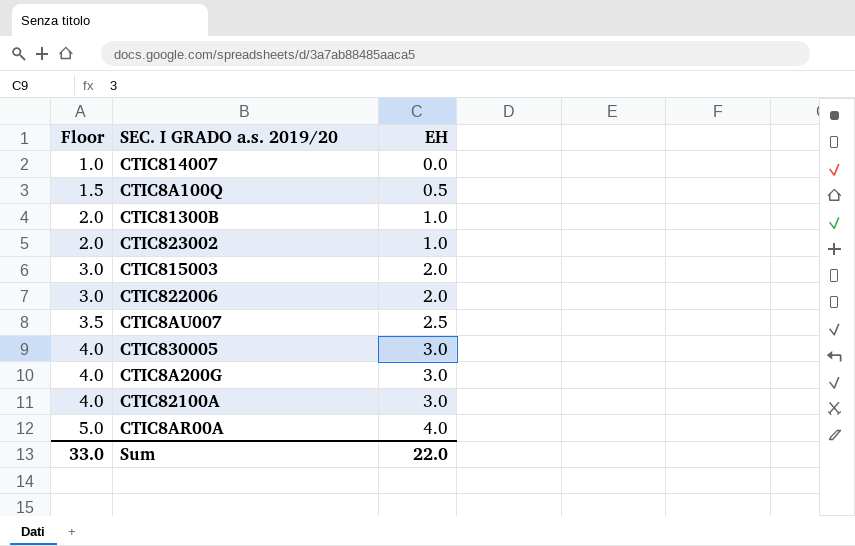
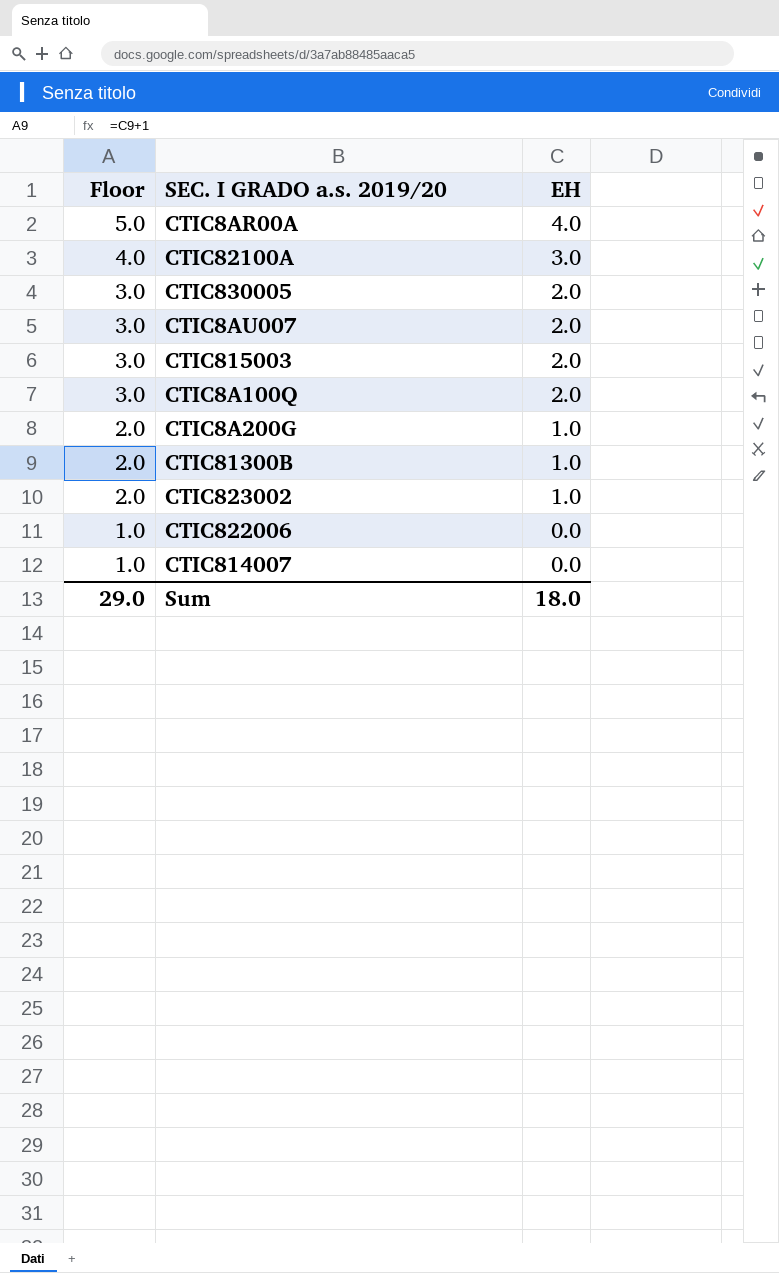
row order: Floor ascending -> Floor descending
CTIC830005 | Floor: 4.0 -> 3.0
CTIC830005 | EH: 3.0 -> 2.0
CTIC8AU007 | Floor: 3.5 -> 3.0
CTIC8AU007 | EH: 2.5 -> 2.0
CTIC8A100Q | Floor: 1.5 -> 3.0
CTIC8A100Q | EH: 0.5 -> 2.0
CTIC8A200G | Floor: 4.0 -> 2.0
CTIC8A200G | EH: 3.0 -> 1.0
CTIC822006 | Floor: 3.0 -> 1.0
CTIC822006 | EH: 2.0 -> 0.0
Sum | Floor: 33.0 -> 29.0
Sum | EH: 22.0 -> 18.0

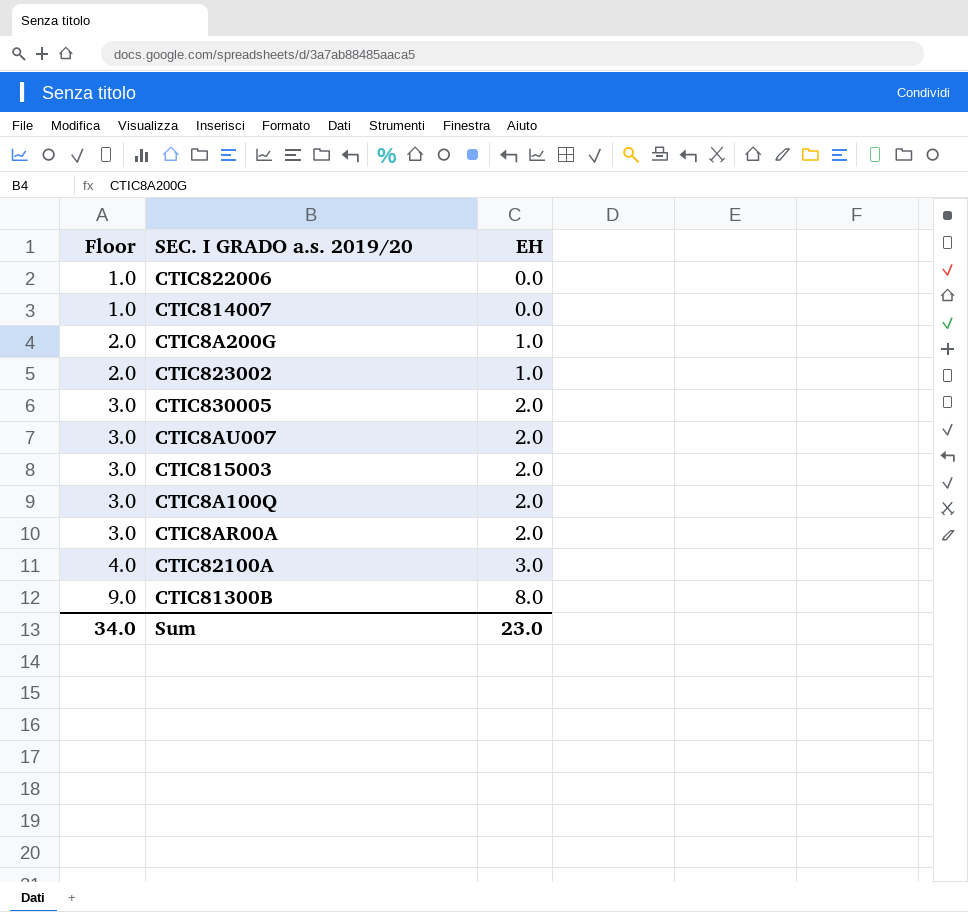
row order: Floor descending -> Floor ascending
CTIC8AR00A | Floor: 5.0 -> 3.0
CTIC8AR00A | EH: 4.0 -> 2.0
CTIC81300B | Floor: 2.0 -> 9.0
CTIC81300B | EH: 1.0 -> 8.0
Sum | Floor: 29.0 -> 34.0
Sum | EH: 18.0 -> 23.0

